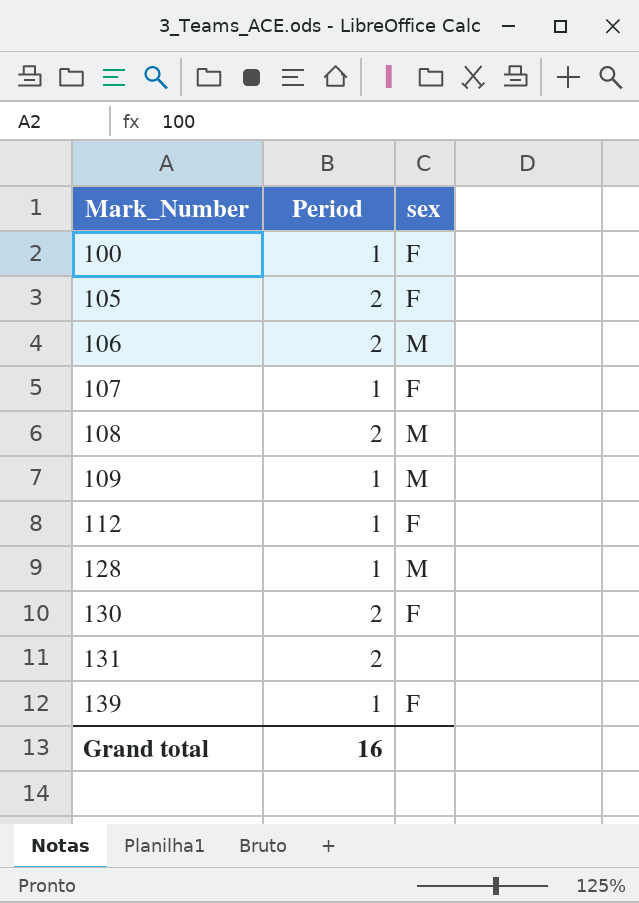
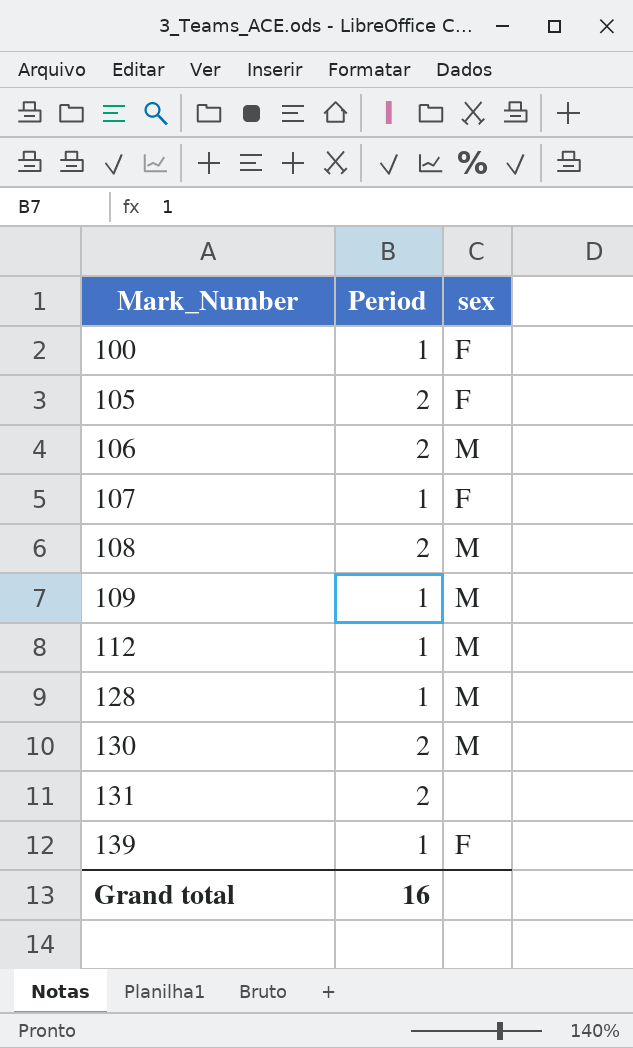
112 | sex: F -> M
130 | sex: F -> M

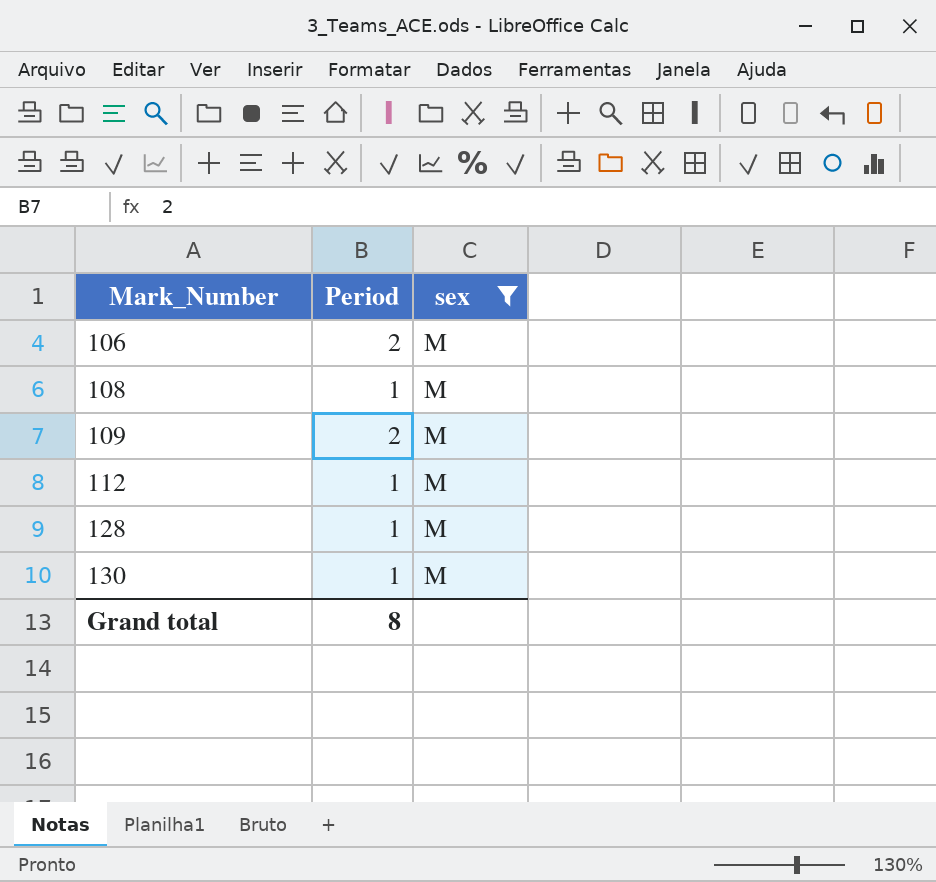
filter: none -> sex = M
108 | Period: 2 -> 1
109 | Period: 1 -> 2
130 | Period: 2 -> 1
Grand total | Period: 16 -> 8

